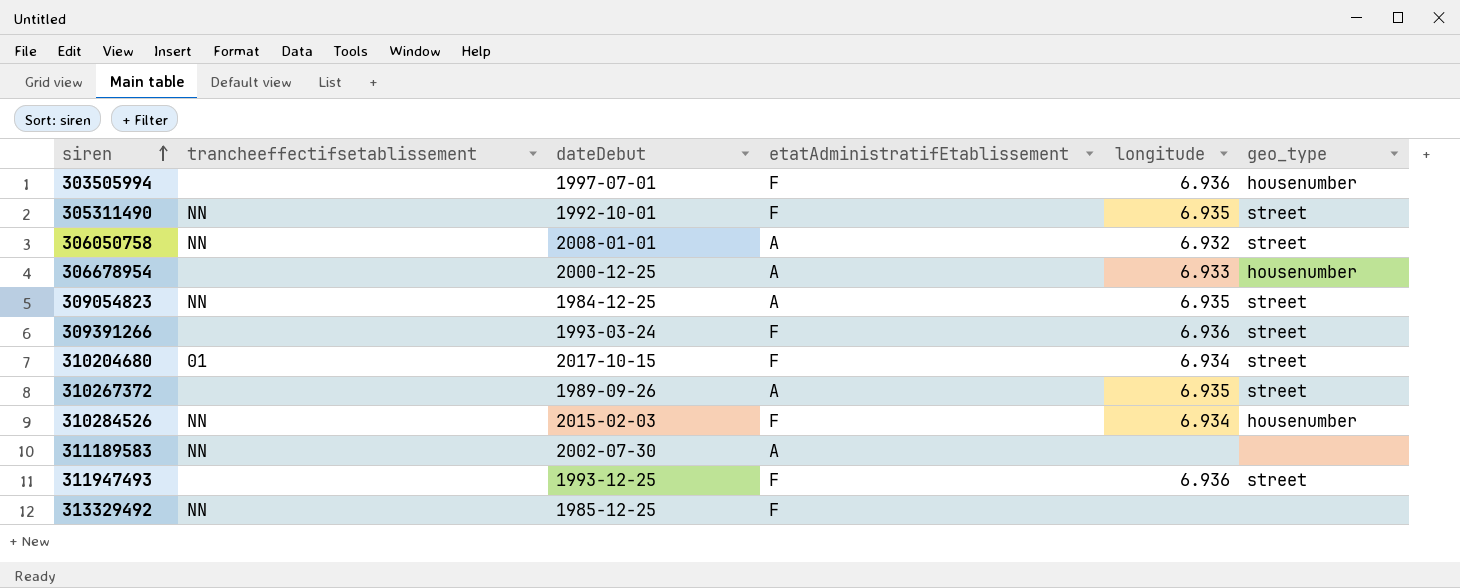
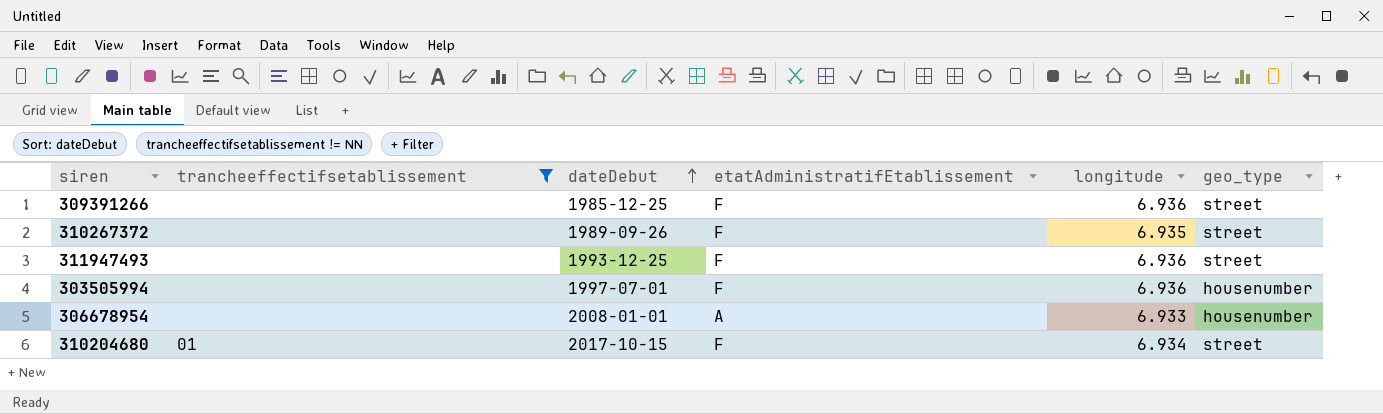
filter: none -> trancheeffectifsetablissement != NN
row order: siren ascending -> dateDebut ascending
309391266 | dateDebut: 1993-03-24 -> 1985-12-25
310267372 | etatAdministratifEtablissement: A -> F
306678954 | dateDebut: 2000-12-25 -> 2008-01-01

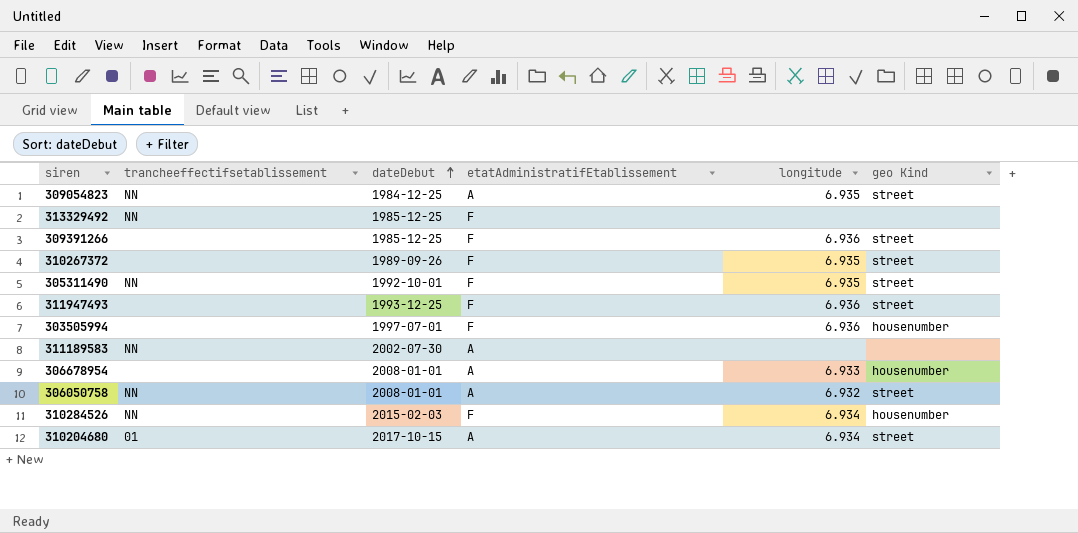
filter: trancheeffectifsetablissement != NN -> none
column name: geo_type -> geo Kind
310204680 | etatAdministratifEtablissement: F -> A

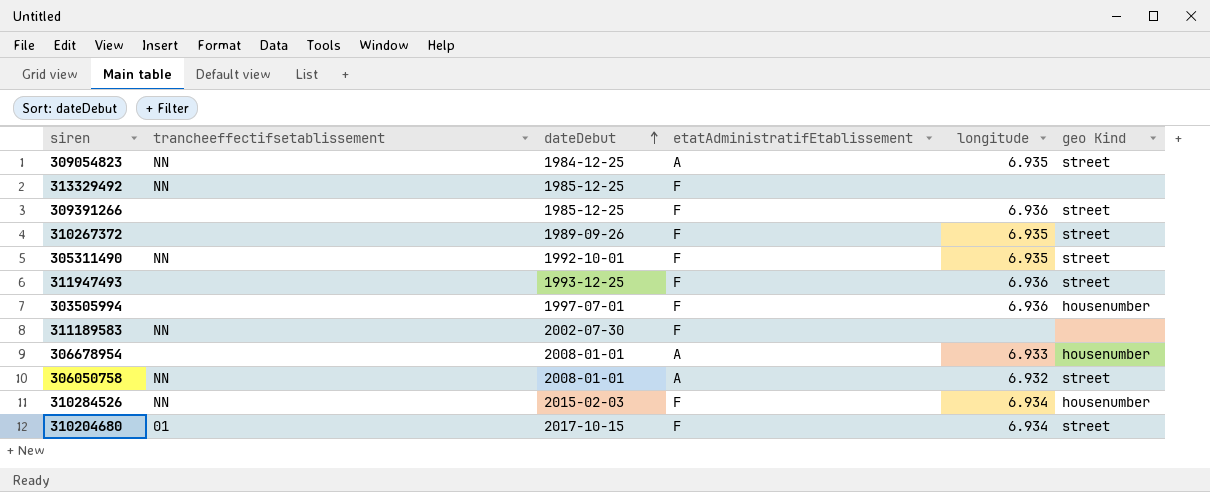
311189583 | etatAdministratifEtablissement: A -> F
310204680 | etatAdministratifEtablissement: A -> F

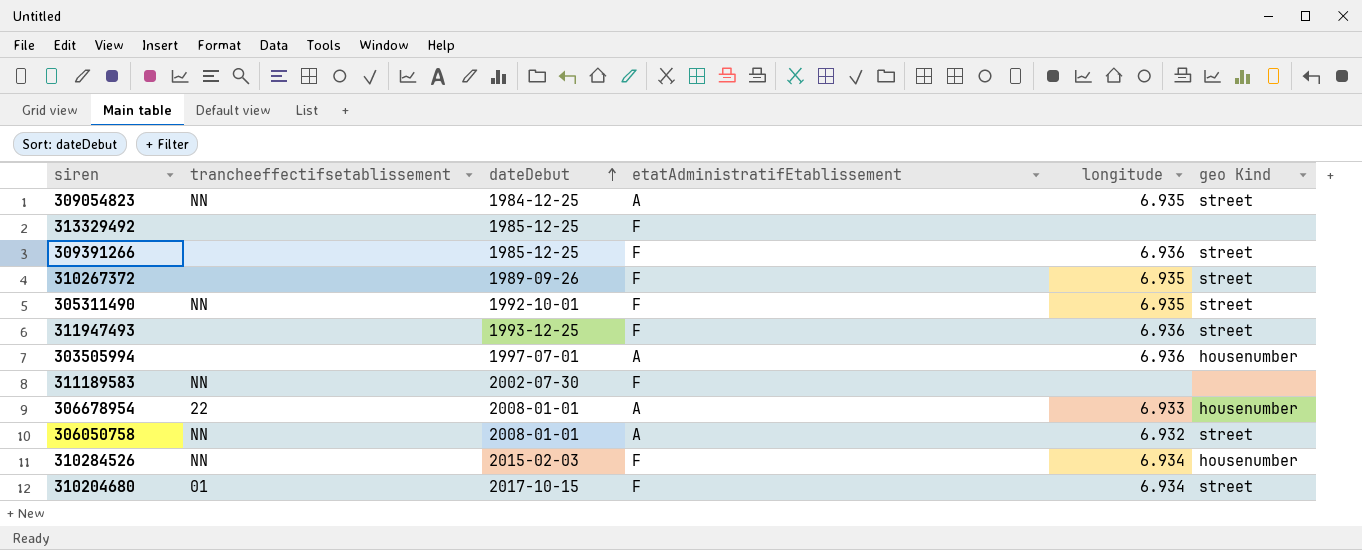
313329492 | trancheeffectifsetablissement: NN -> none
303505994 | etatAdministratifEtablissement: F -> A
306678954 | trancheeffectifsetablissement: none -> 22

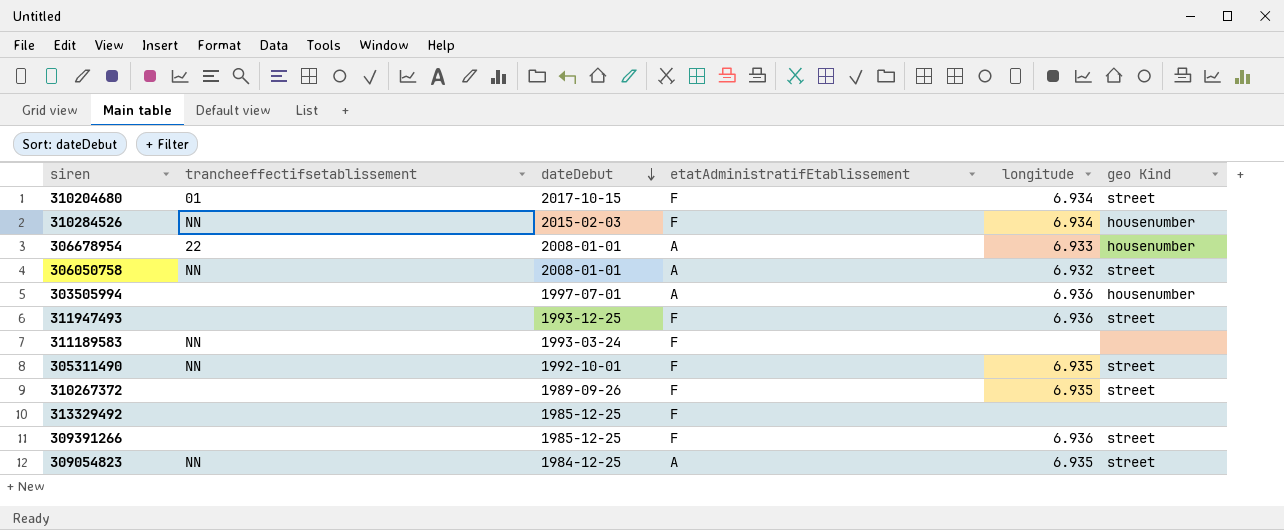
row order: dateDebut ascending -> dateDebut descending
311189583 | dateDebut: 2002-07-30 -> 1993-03-24

